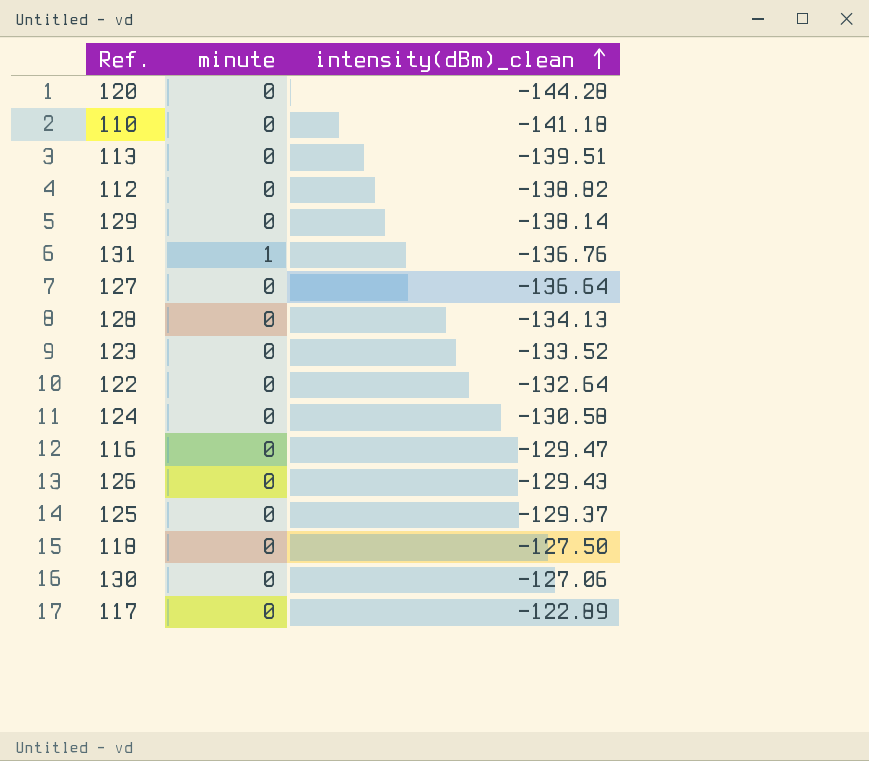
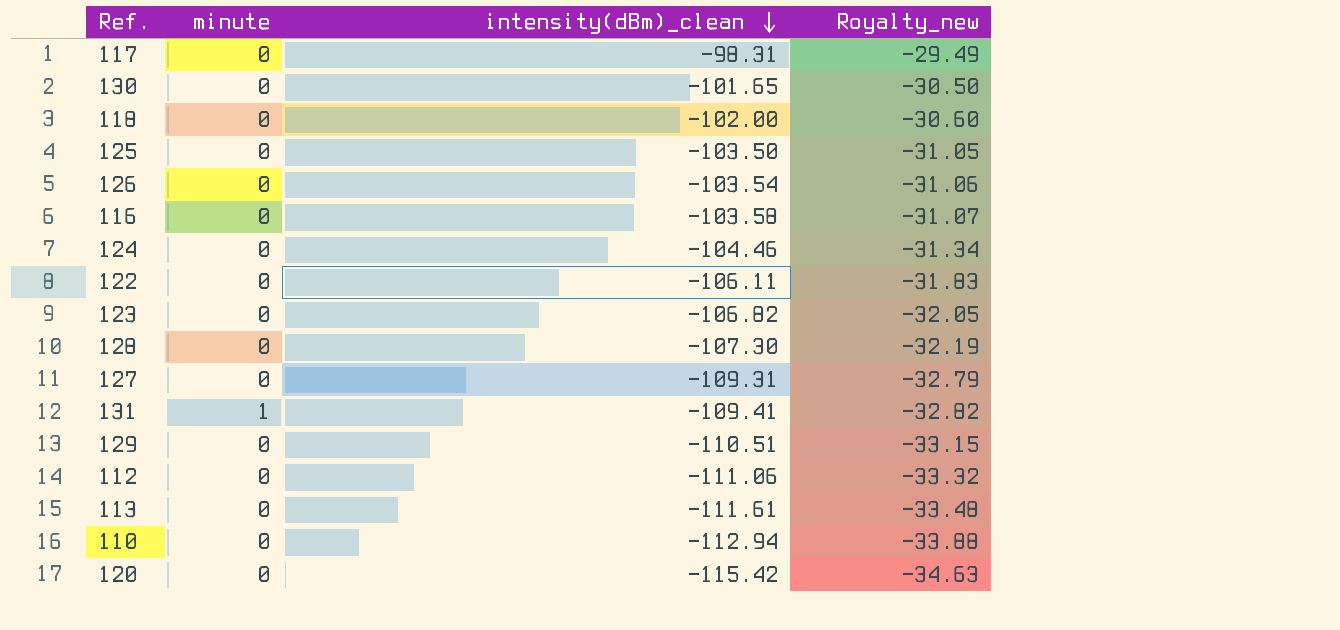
row order: intensity(dBm)_clean ascending -> intensity(dBm)_clean descending
column Royalty_new | formula: none -> [intensity(dBm)_clean] * 0.3
117 | intensity(dBm)_clean: -122.89 -> -98.31
130 | intensity(dBm)_clean: -127.06 -> -101.65
118 | intensity(dBm)_clean: -127.50 -> -102.00
125 | intensity(dBm)_clean: -129.37 -> -103.50
126 | intensity(dBm)_clean: -129.43 -> -103.54
116 | intensity(dBm)_clean: -129.47 -> -103.58
124 | intensity(dBm)_clean: -130.58 -> -104.46
122 | intensity(dBm)_clean: -132.64 -> -106.11
123 | intensity(dBm)_clean: -133.52 -> -106.82
128 | intensity(dBm)_clean: -134.13 -> -107.30
127 | intensity(dBm)_clean: -136.64 -> -109.31
131 | intensity(dBm)_clean: -136.76 -> -109.41
129 | intensity(dBm)_clean: -138.14 -> -110.51
112 | intensity(dBm)_clean: -138.82 -> -111.06
113 | intensity(dBm)_clean: -139.51 -> -111.61
110 | intensity(dBm)_clean: -141.18 -> -112.94
120 | intensity(dBm)_clean: -144.28 -> -115.42

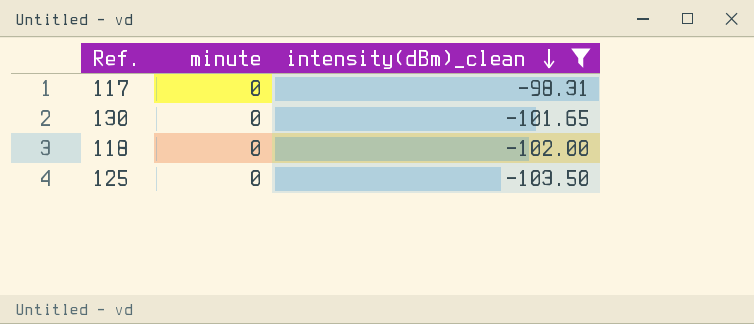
filter: none -> intensity(dBm)_clean >= -103.50
column Royalty_new | formula: [intensity(dBm)_clean] * 0.3 -> none

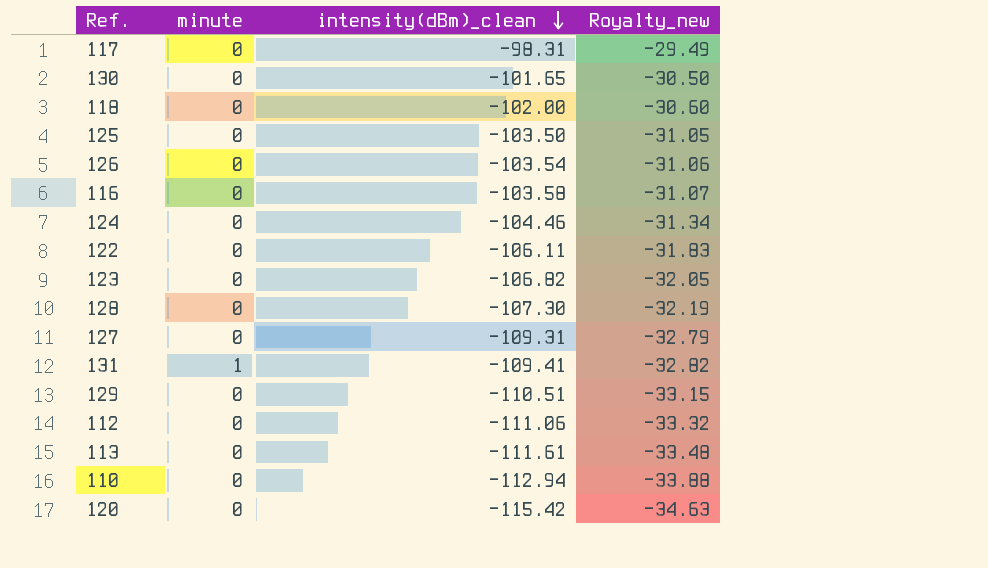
filter: intensity(dBm)_clean >= -103.50 -> none
column Royalty_new | formula: none -> [intensity(dBm)_clean] * 0.3

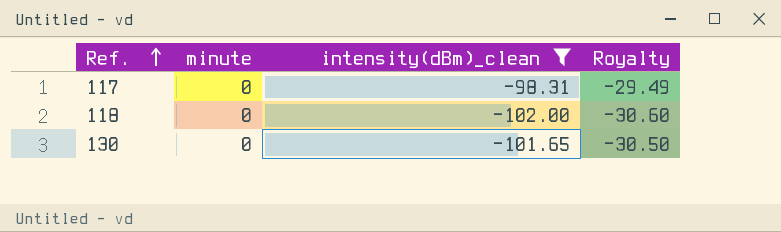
filter: none -> intensity(dBm)_clean >= -102.00
row order: intensity(dBm)_clean descending -> Ref. ascending
column name: Royalty_new -> Royalty

